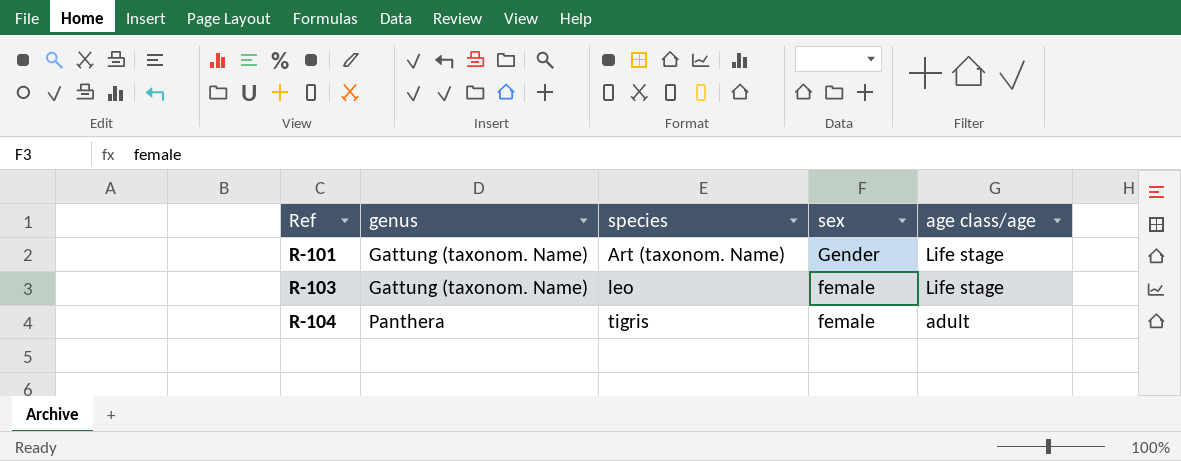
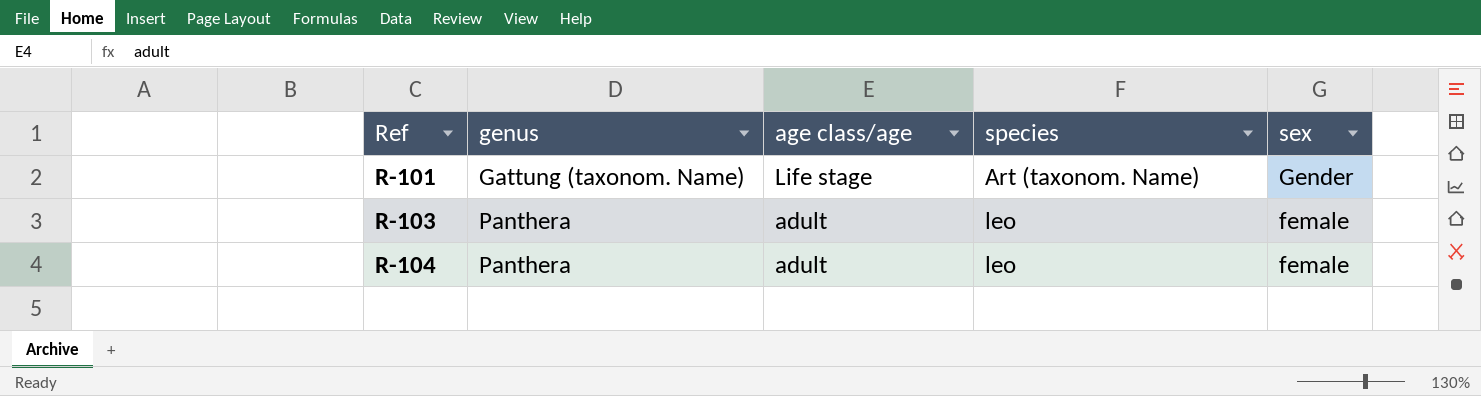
column age class/age | position: 5 -> 3
R-103 | genus: Gattung (taxonom. Name) -> Panthera
R-103 | age class/age: Life stage -> adult
R-104 | species: tigris -> leo

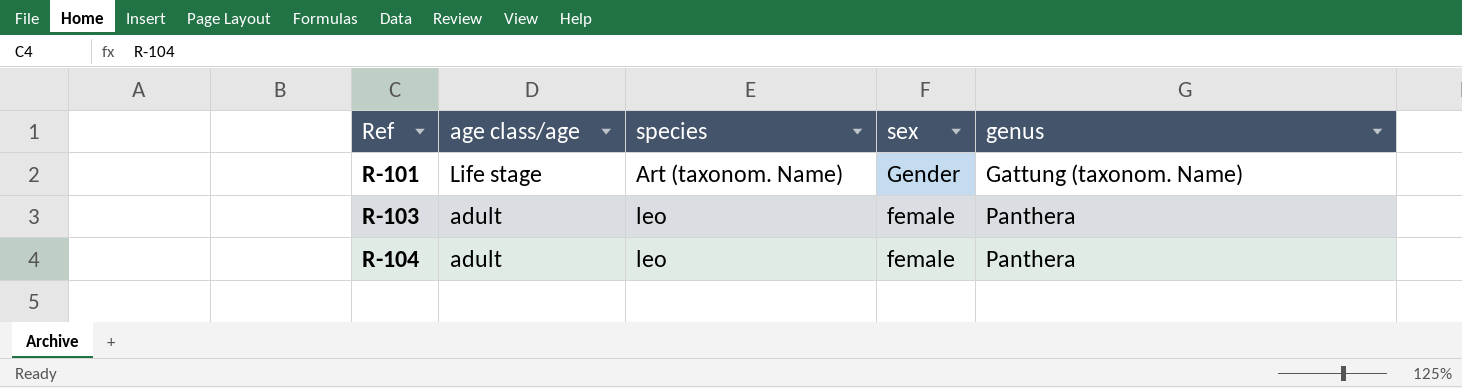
column genus | position: 2 -> 5

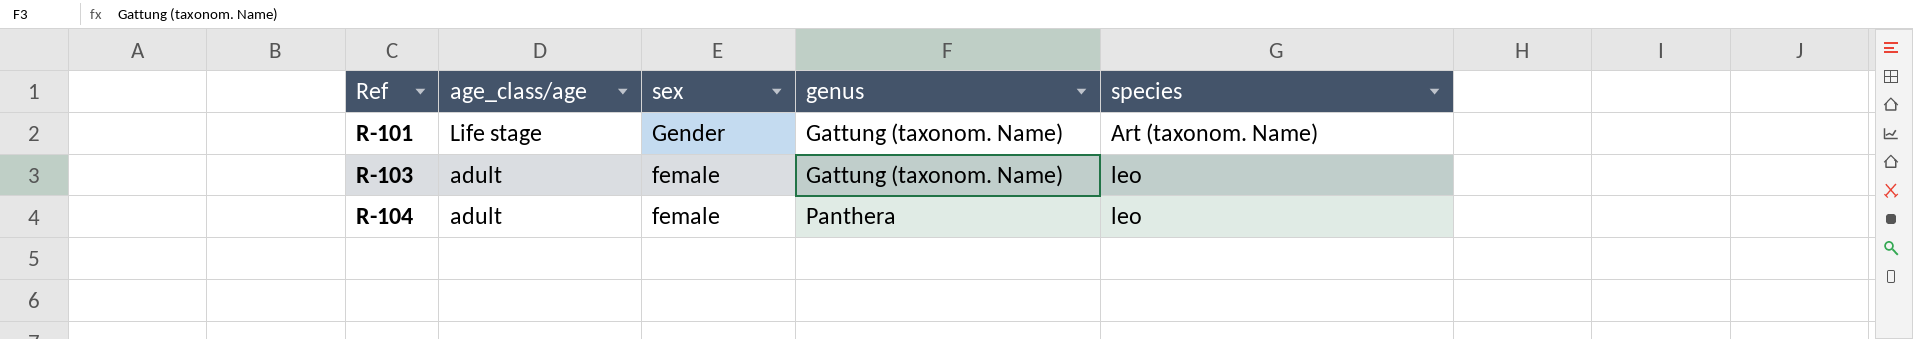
column name: age class/age -> age_class/age
column species | position: 3 -> 5
R-103 | genus: Panthera -> Gattung (taxonom. Name)

